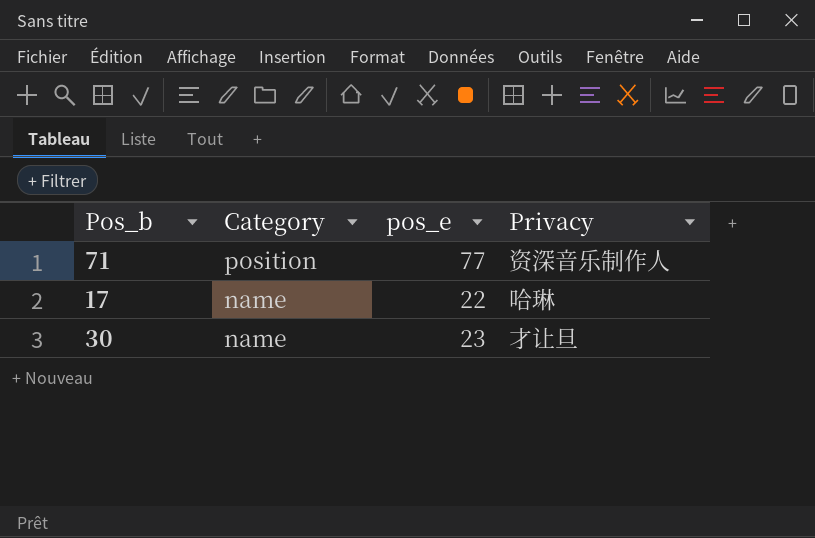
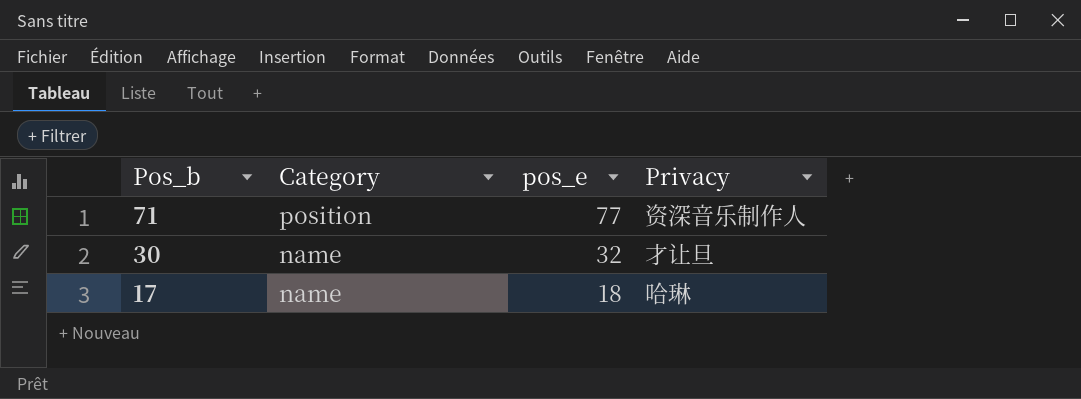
row order: Category descending -> Pos_b descending
30 | pos_e: 23 -> 32
17 | pos_e: 22 -> 18

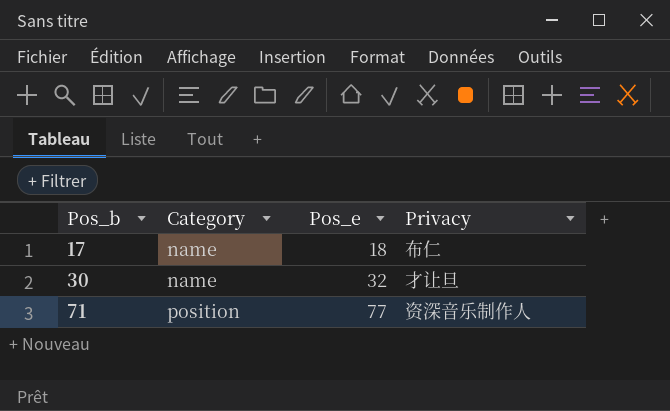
row order: Pos_b descending -> Pos_b ascending
column name: pos_e -> Pos_e
17 | Privacy: 哈琳 -> 布仁

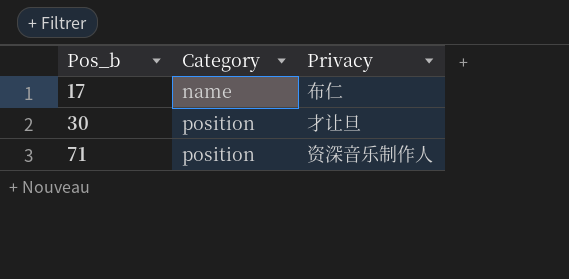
column Pos_e | position: 3 -> none
30 | Category: name -> position

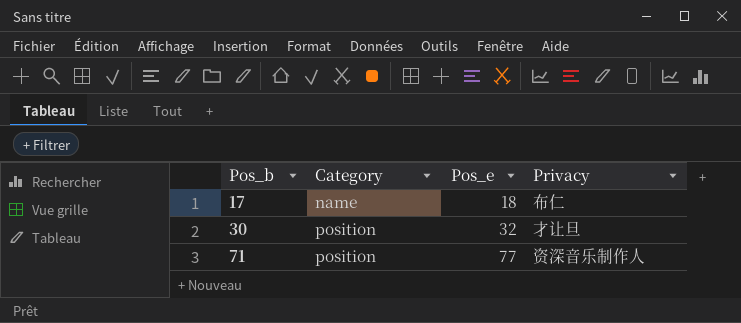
column Pos_e | position: none -> 3

